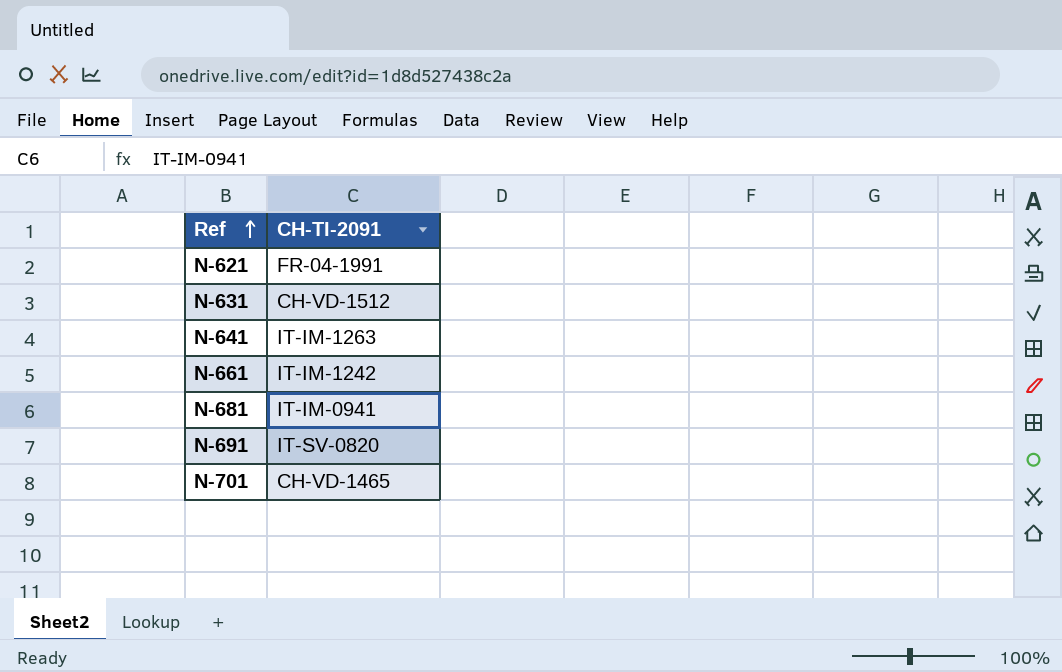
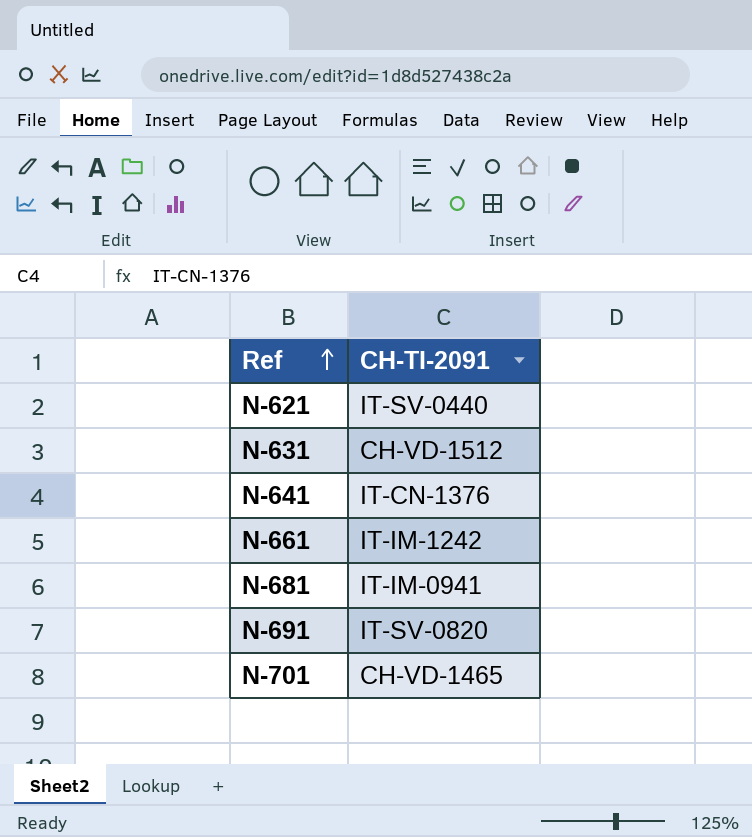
N-621 | CH-TI-2091: FR-04-1991 -> IT-SV-0440
N-641 | CH-TI-2091: IT-IM-1263 -> IT-CN-1376

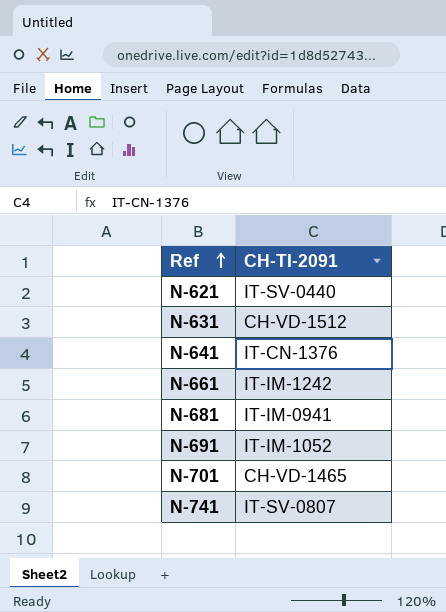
N-691 | CH-TI-2091: IT-SV-0820 -> IT-IM-1052
row N-741: none -> IT-SV-0807

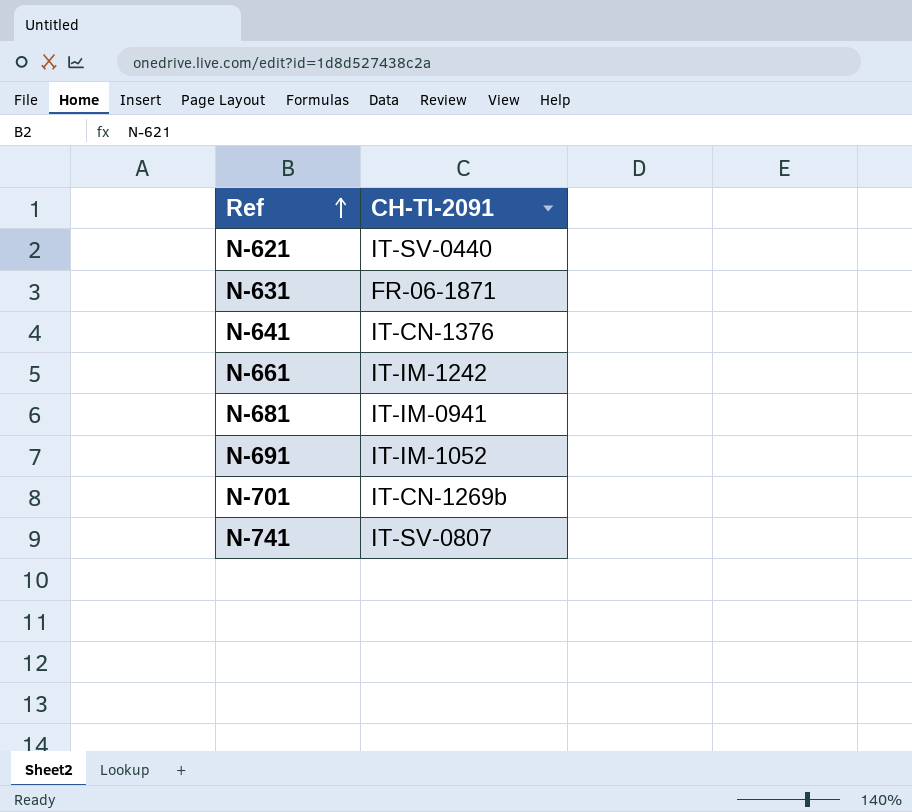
N-631 | CH-TI-2091: CH-VD-1512 -> FR-06-1871
N-701 | CH-TI-2091: CH-VD-1465 -> IT-CN-1269b

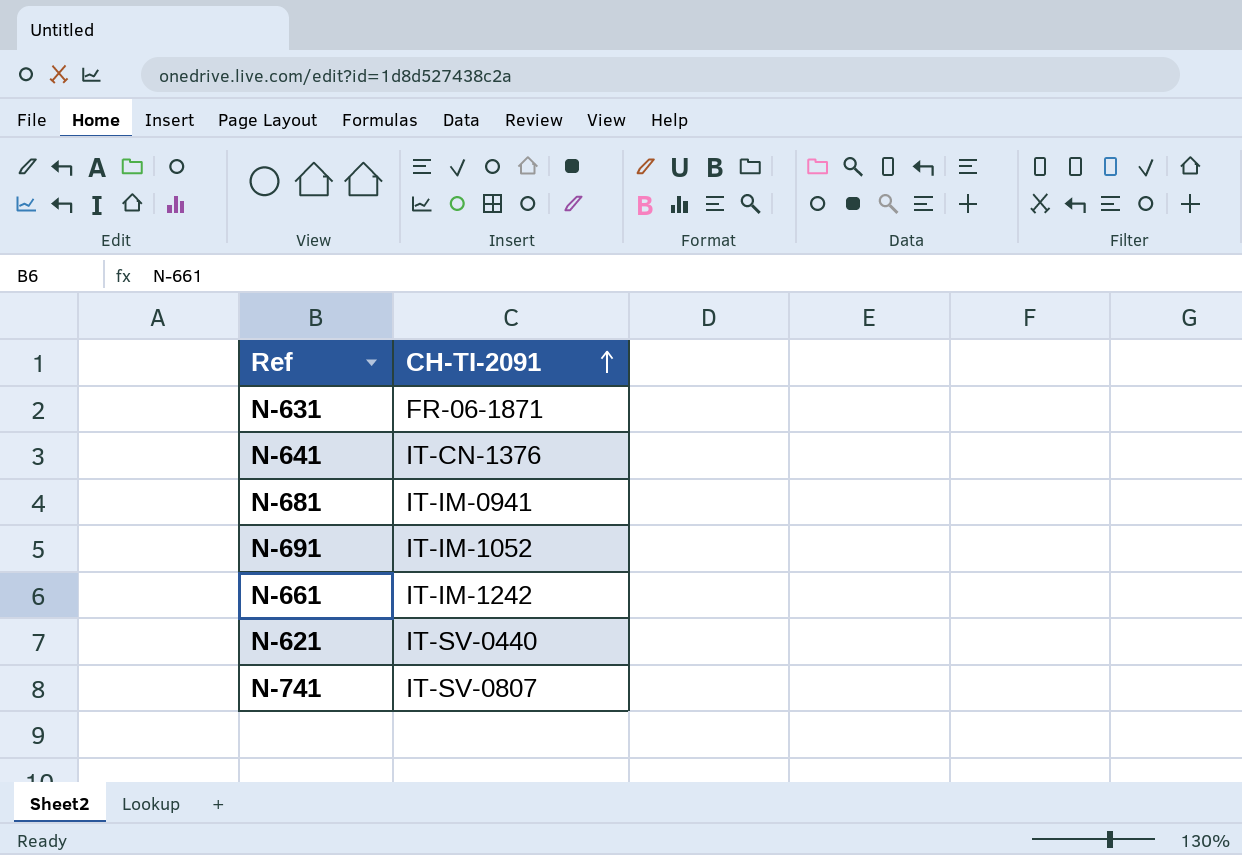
row order: Ref ascending -> CH-TI-2091 ascending
row N-701: IT-CN-1269b -> none

